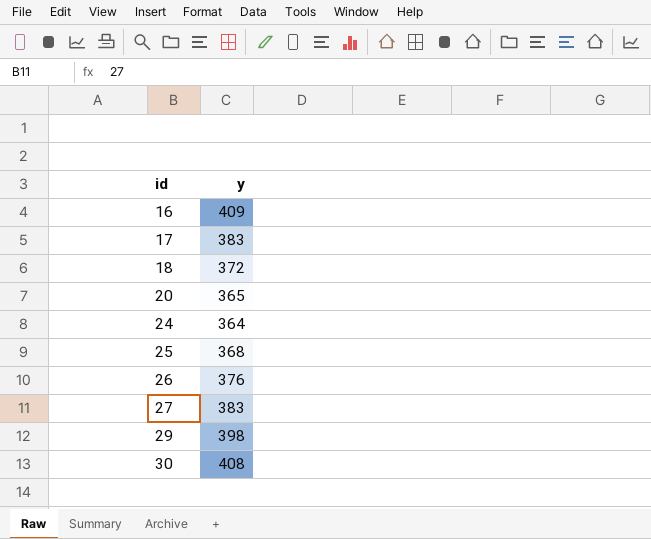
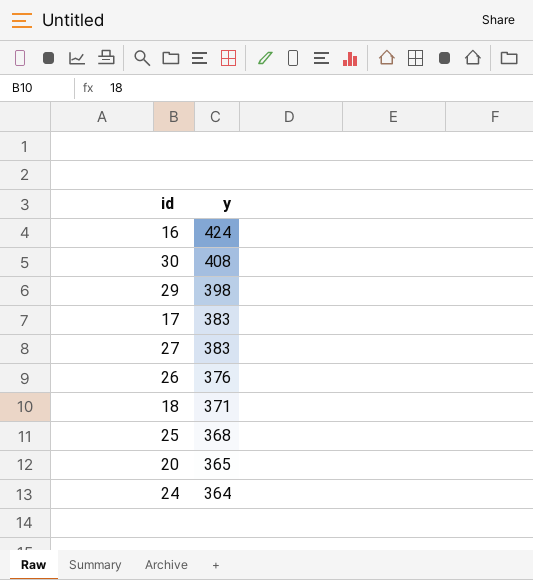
row order: id ascending -> y descending
16 | y: 409 -> 424
18 | y: 372 -> 371

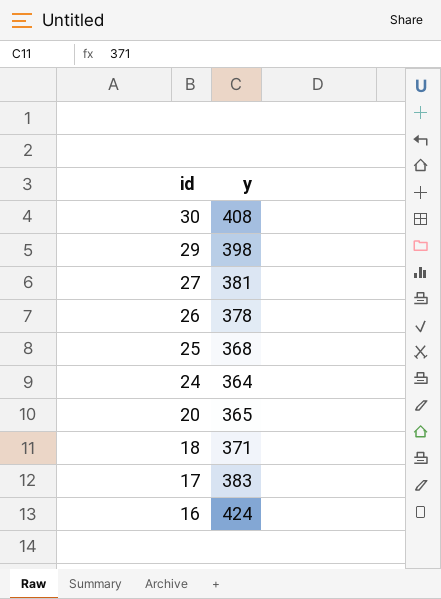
row order: y descending -> id descending
27 | y: 383 -> 381
26 | y: 376 -> 378

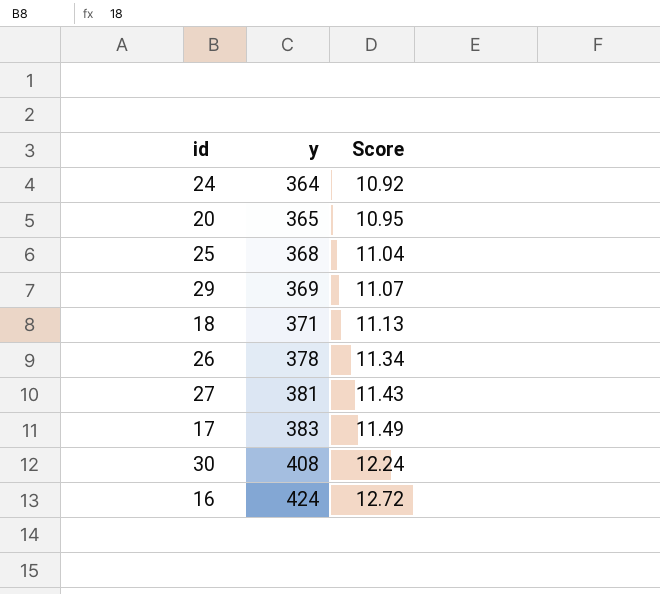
row order: id descending -> y ascending
column Score | formula: none -> [y] * 0.03
29 | y: 398 -> 369

